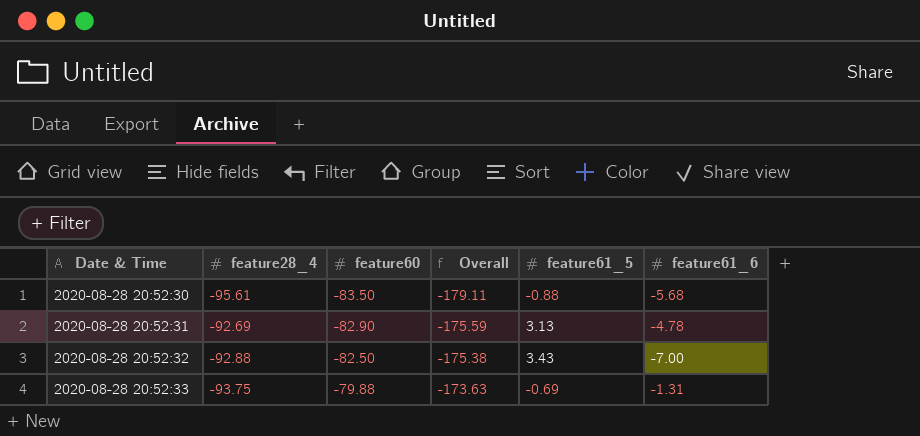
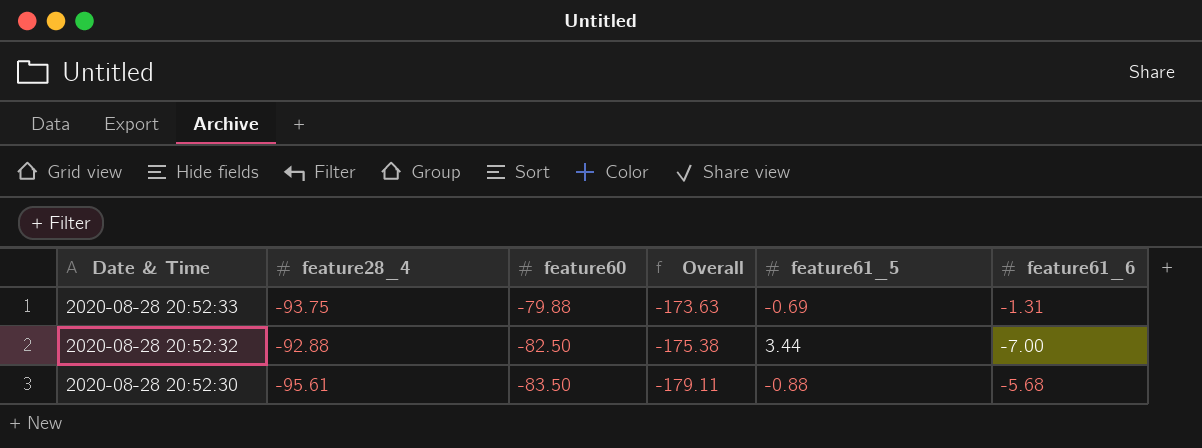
row order: Date & Time ascending -> Date & Time descending
row 2020-08-28 20:52:31: -92.69 | -82.90 | -175.59 | 3.13 | -4.78 -> none
2020-08-28 20:52:32 | feature61_5: 3.43 -> 3.44

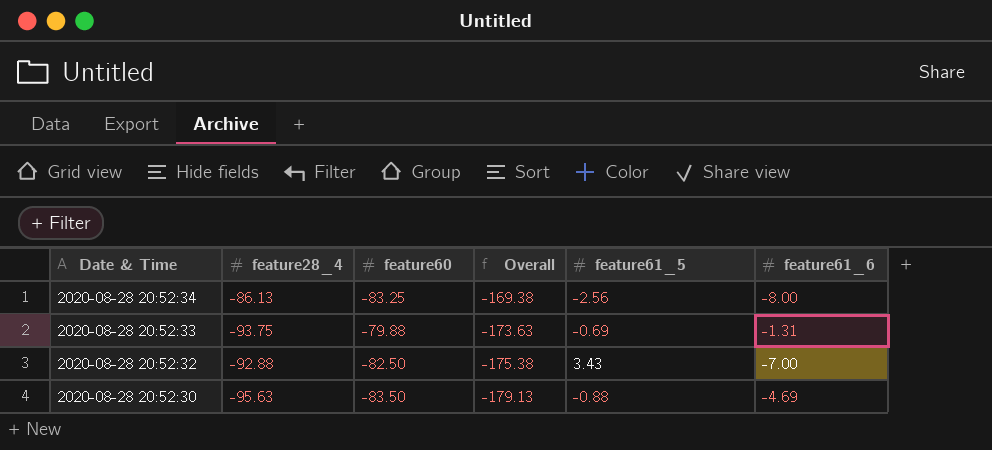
row 2020-08-28 20:52:34: none -> -86.13 | -83.25 | -169.38 | -2.56 | -8.00
2020-08-28 20:52:32 | feature61_5: 3.44 -> 3.43
2020-08-28 20:52:30 | feature28_4: -95.61 -> -95.63
2020-08-28 20:52:30 | Overall: -179.11 -> -179.13
2020-08-28 20:52:30 | feature61_6: -5.68 -> -4.69

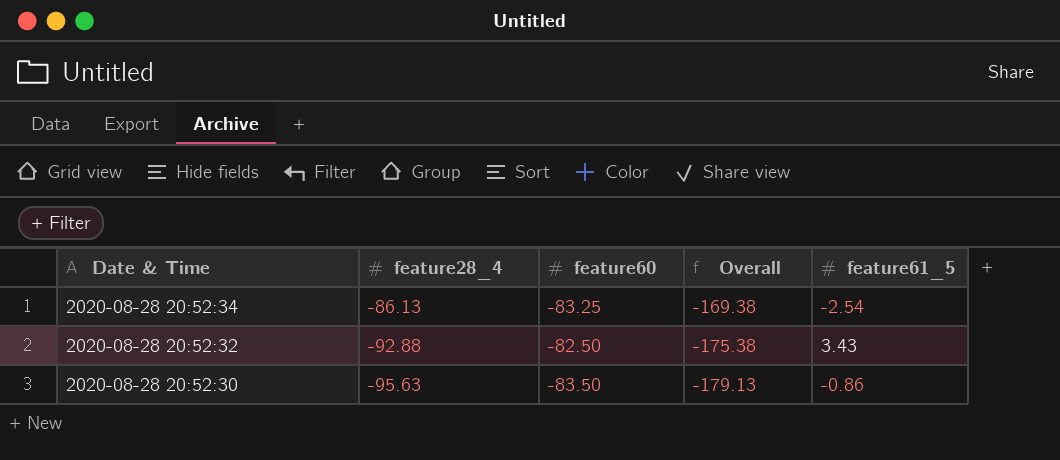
column feature61_6 | position: 6 -> none
row 2020-08-28 20:52:33: -93.75 | -79.88 | -173.63 | -0.69 | -1.31 -> none
2020-08-28 20:52:34 | feature61_5: -2.56 -> -2.54
2020-08-28 20:52:30 | feature61_5: -0.88 -> -0.86

